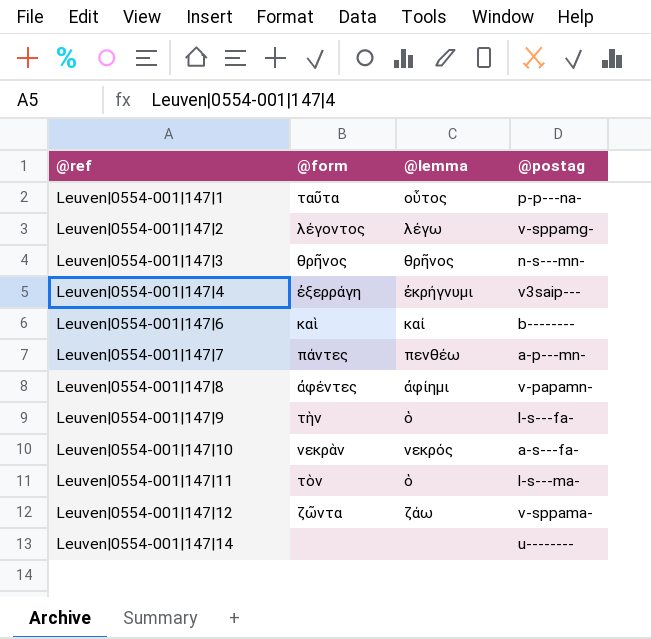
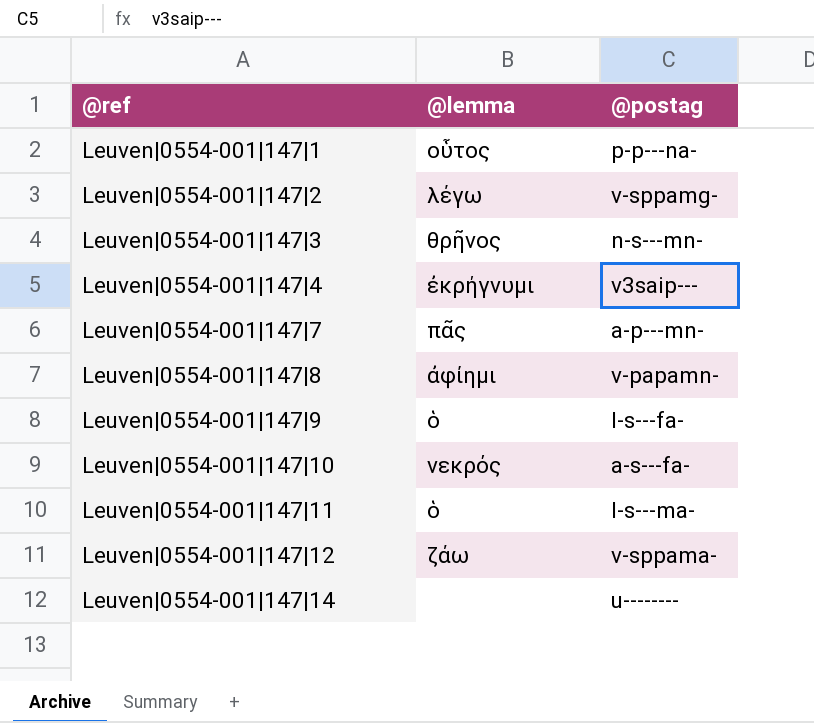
column @form | position: 2 -> none
row Leuven|0554-001|147|6: καὶ | καί | b-------- -> none
Leuven|0554-001|147|7 | @lemma: πενθέω -> πᾶς

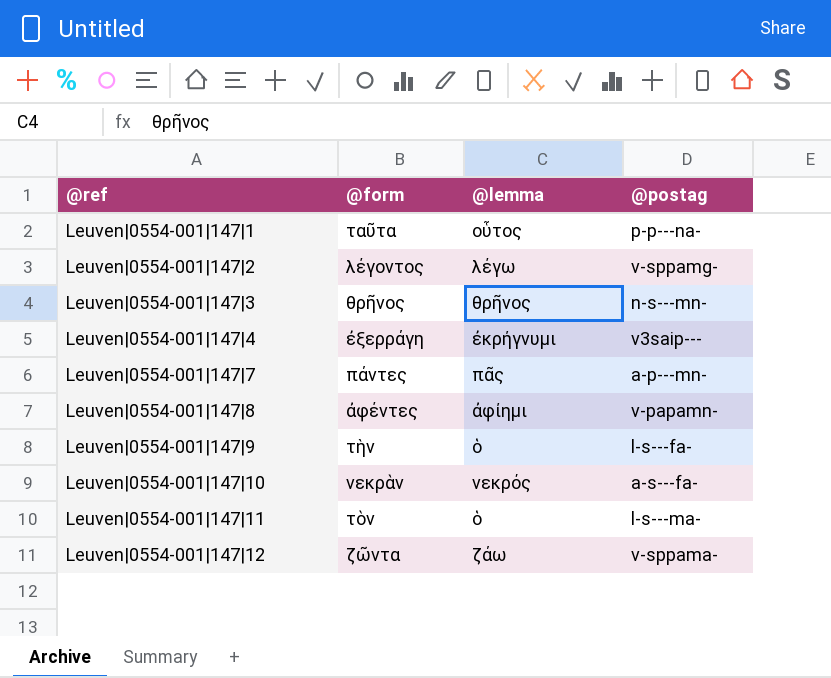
column @form | position: none -> 2
row Leuven|0554-001|147|14: none | u-------- -> none

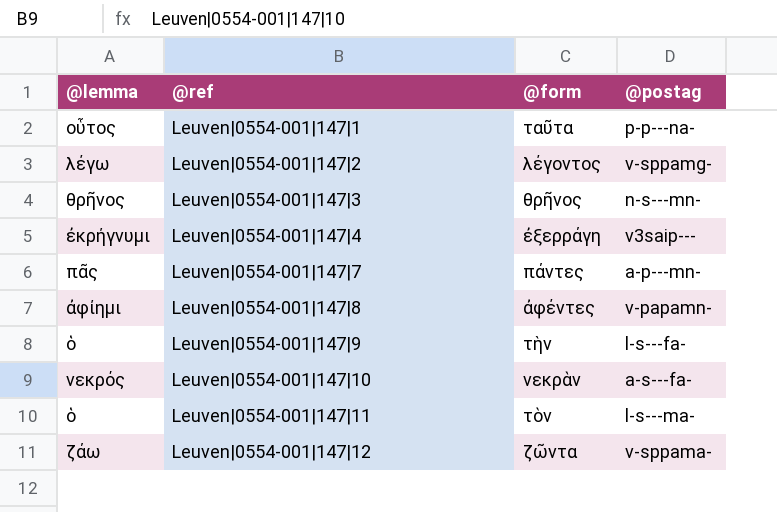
column @lemma | position: 3 -> 1

